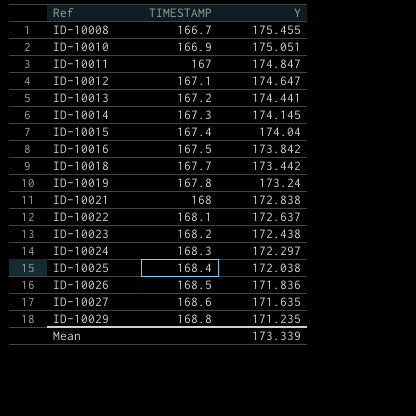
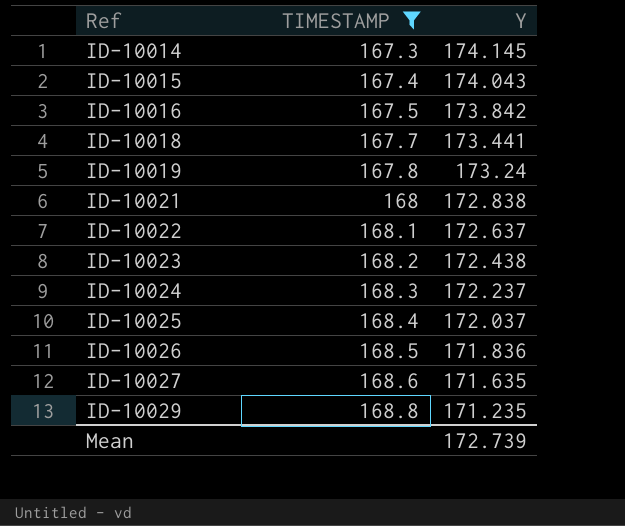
filter: none -> TIMESTAMP >= 167.3
ID-10015 | Y: 174.04 -> 174.043
ID-10018 | Y: 173.442 -> 173.441
ID-10024 | Y: 172.297 -> 172.237
ID-10025 | Y: 172.038 -> 172.037
Mean | Y: 173.339 -> 172.739

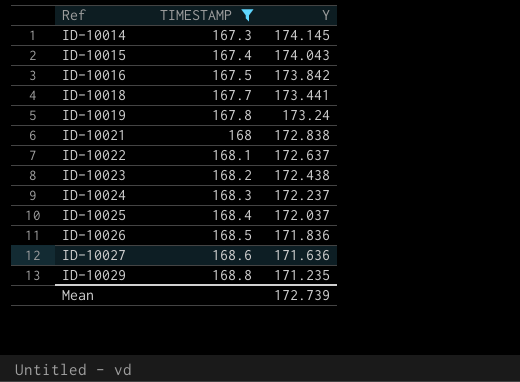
ID-10027 | Y: 171.635 -> 171.636

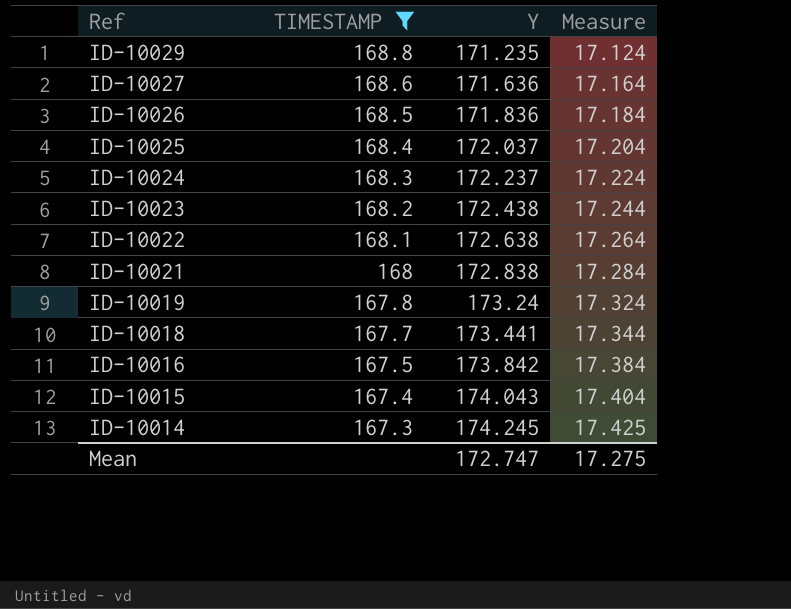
row order: Ref ascending -> Ref descending
column Measure | formula: none -> [Y] * 0.1
ID-10022 | Y: 172.637 -> 172.638
ID-10014 | Y: 174.145 -> 174.245
Mean | Y: 172.739 -> 172.747

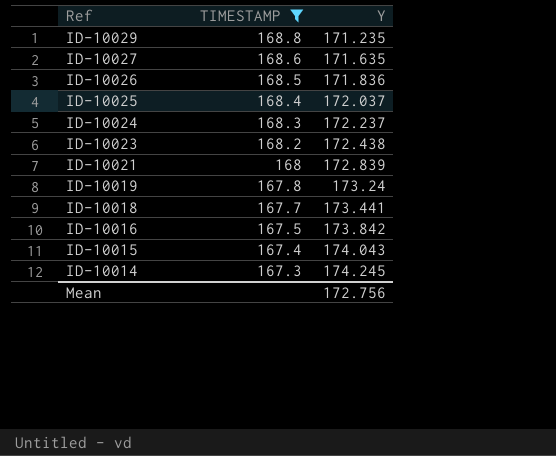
column Measure | formula: [Y] * 0.1 -> none
row ID-10022: 168.1 | 172.638 | 17.264 -> none
ID-10027 | Y: 171.636 -> 171.635
ID-10021 | Y: 172.838 -> 172.839
Mean | Y: 172.747 -> 172.756

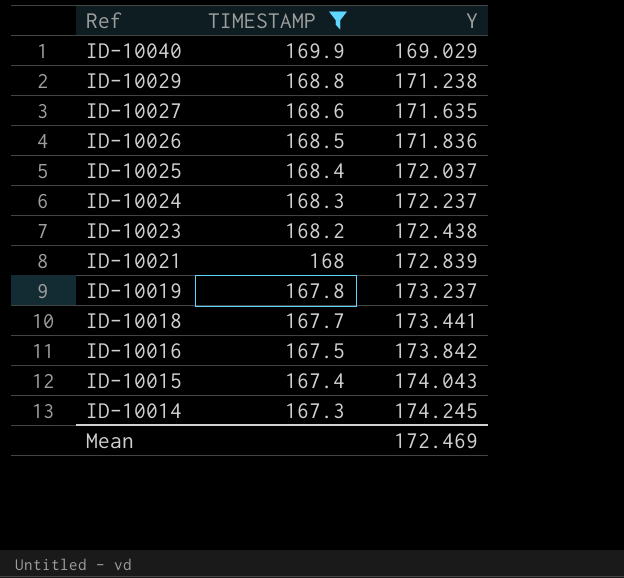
row ID-10040: none -> 169.9 | 169.029
ID-10029 | Y: 171.235 -> 171.238
ID-10019 | Y: 173.24 -> 173.237
Mean | Y: 172.756 -> 172.469

